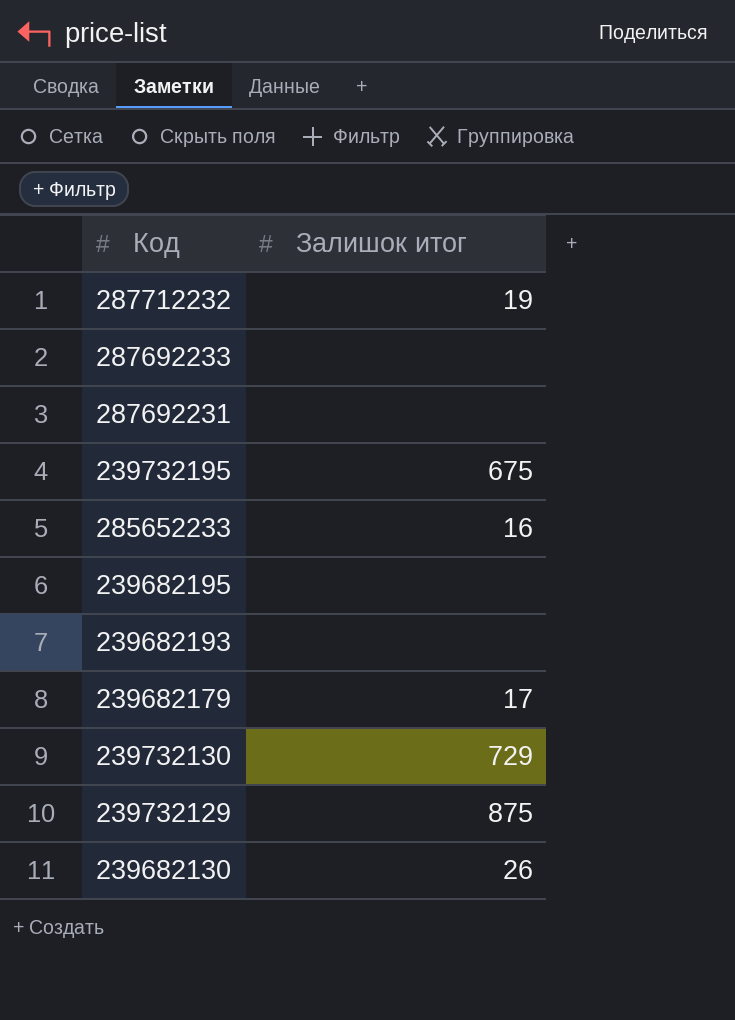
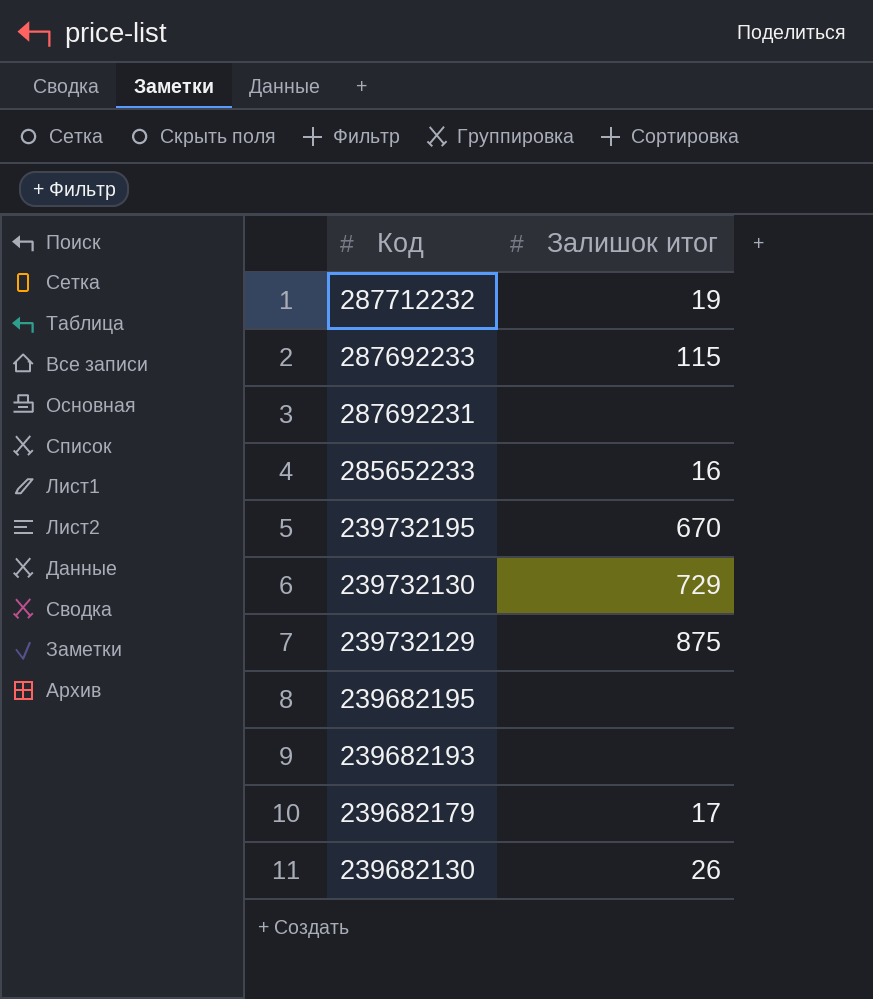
row order: none -> Код descending
287692233 | Залишок итог: none -> 115
239732195 | Залишок итог: 675 -> 670

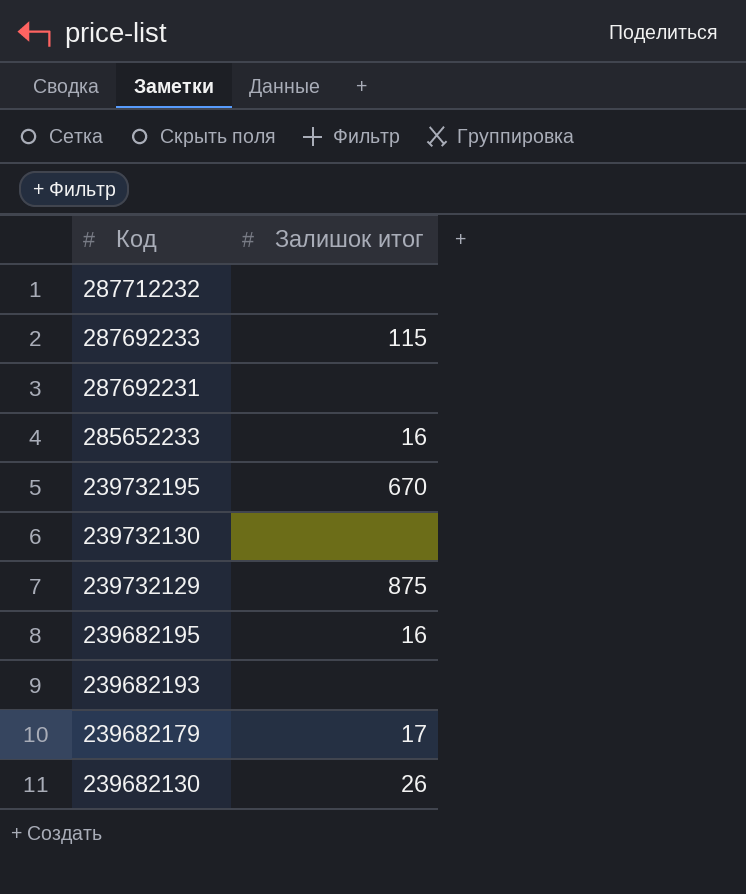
287712232 | Залишок итог: 19 -> none
239732130 | Залишок итог: 729 -> none
239682195 | Залишок итог: none -> 16

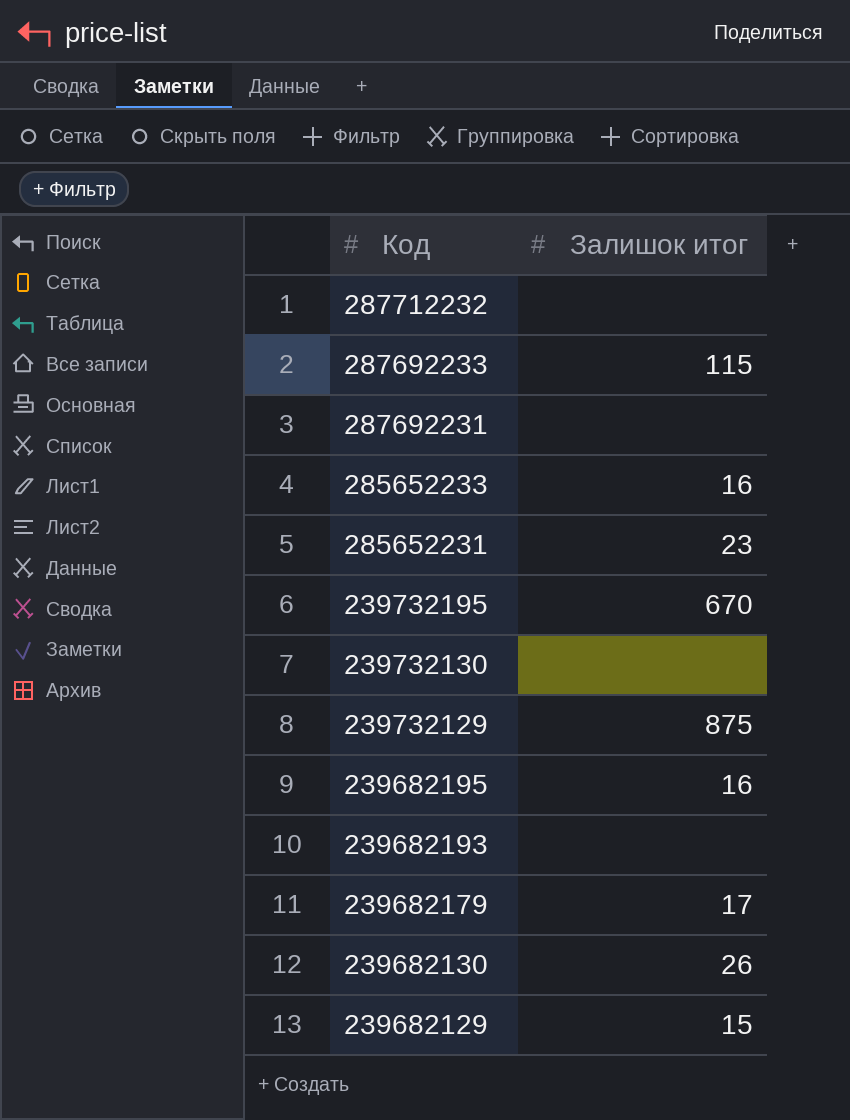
row 285652231: none -> 23
row 239682129: none -> 15

